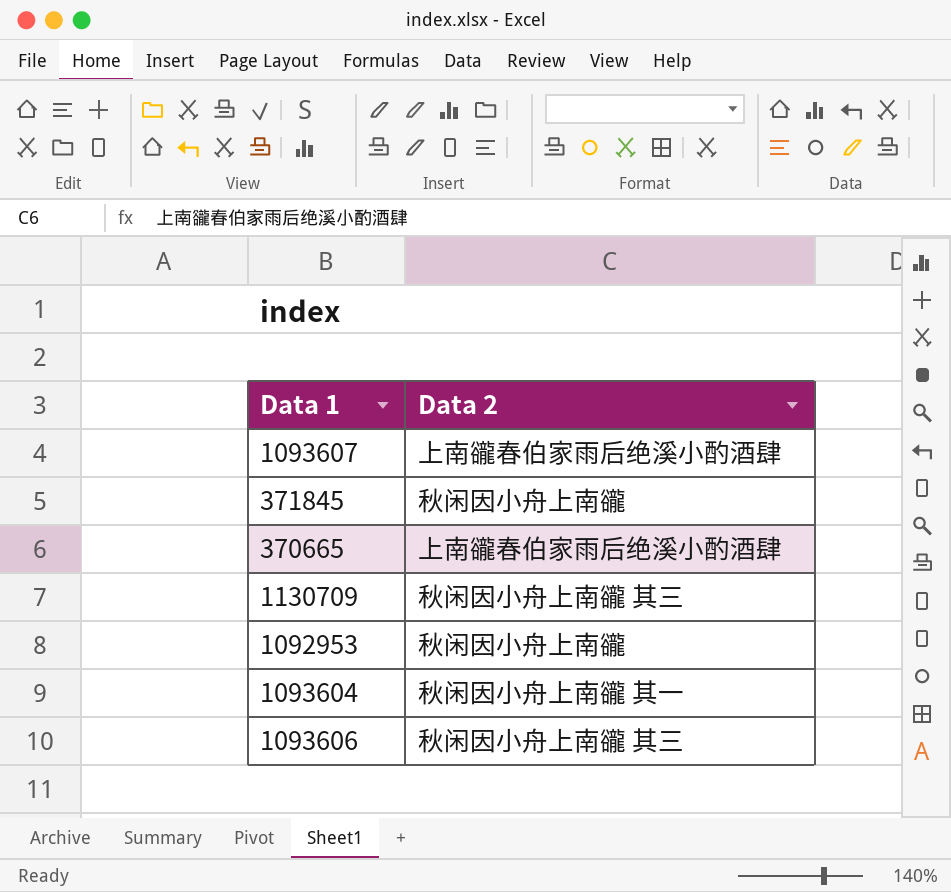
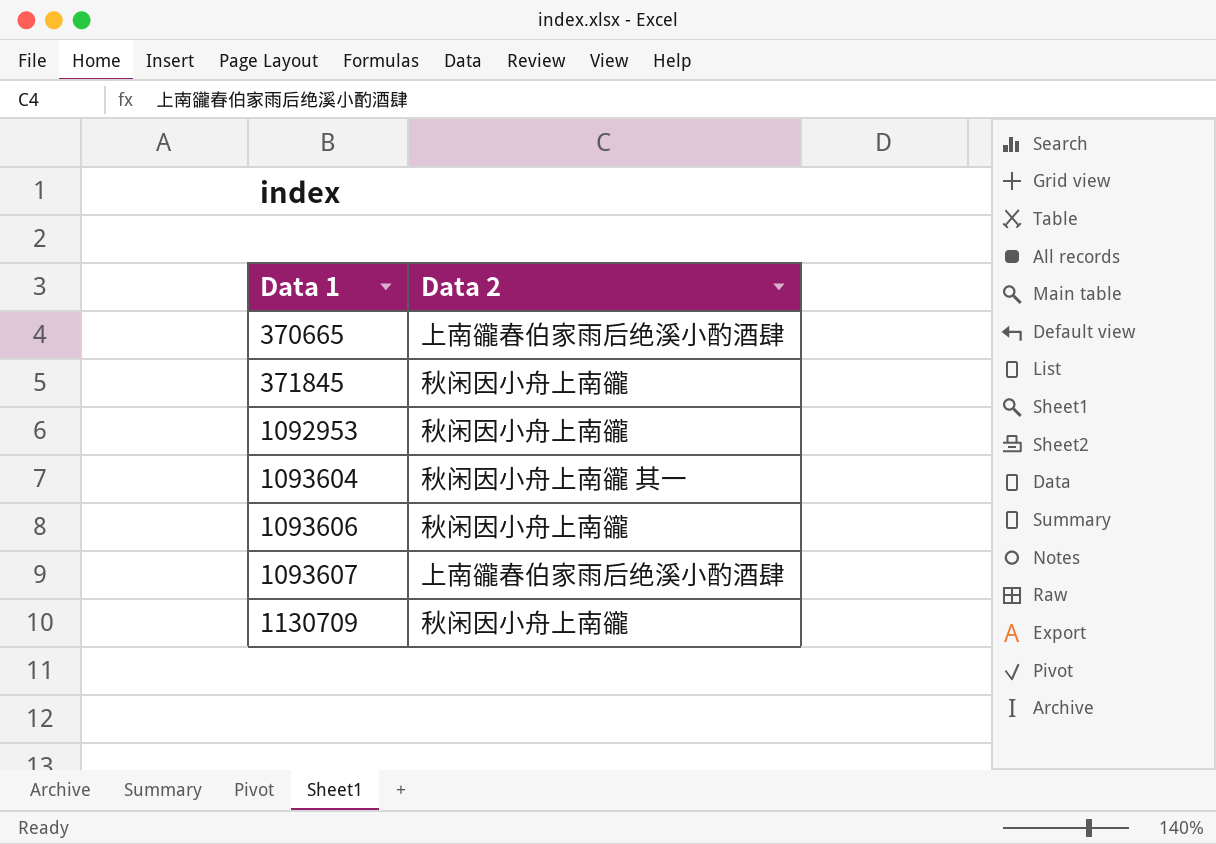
row order: none -> Data 1 ascending
1093606 | Data 2: 秋闲因小舟上南豅 其三 -> 秋闲因小舟上南豅
1130709 | Data 2: 秋闲因小舟上南豅 其三 -> 秋闲因小舟上南豅

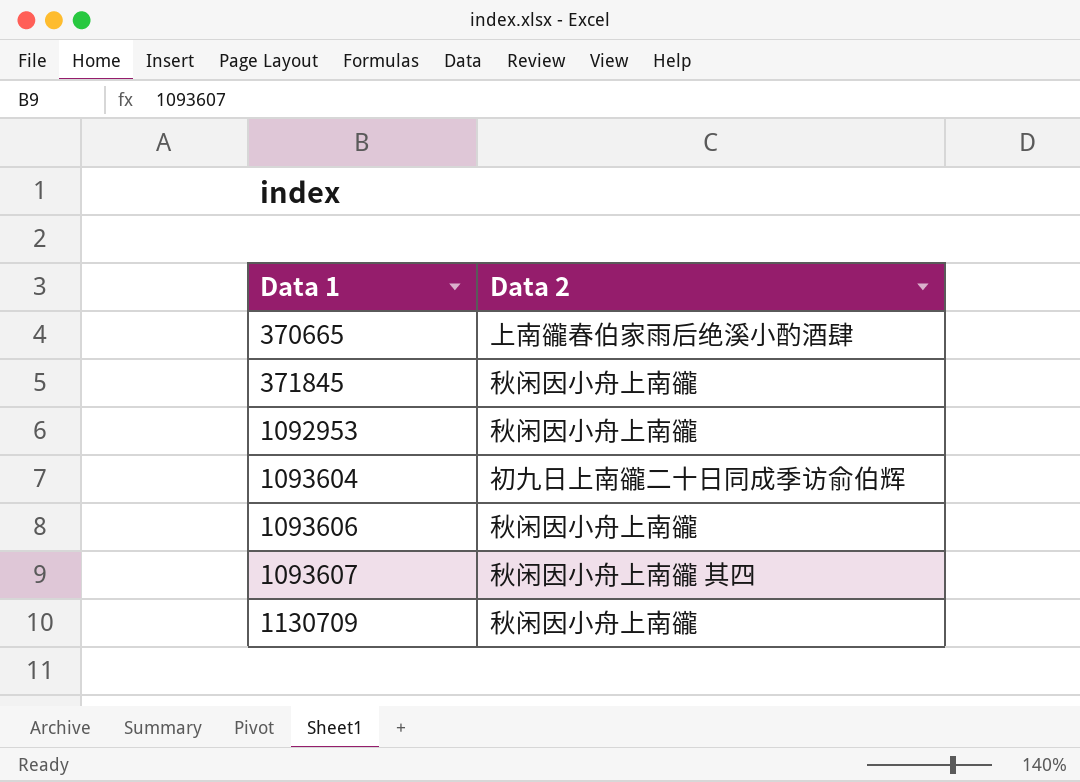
1093604 | Data 2: 秋闲因小舟上南豅 其一 -> 初九日上南豅二十日同成季访俞伯辉
1093607 | Data 2: 上南豅春伯家雨后绝溪小酌酒肆 -> 秋闲因小舟上南豅 其四

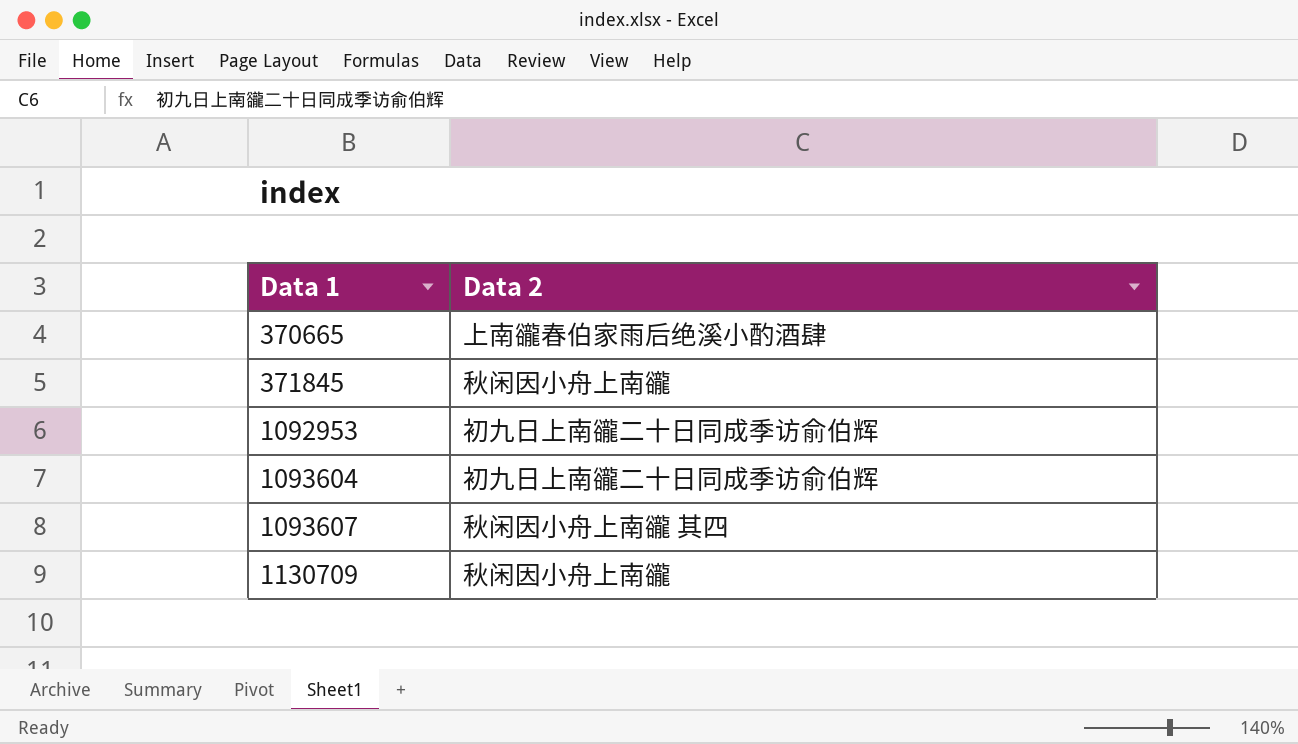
row 1093606: 秋闲因小舟上南豅 -> none
1092953 | Data 2: 秋闲因小舟上南豅 -> 初九日上南豅二十日同成季访俞伯辉

